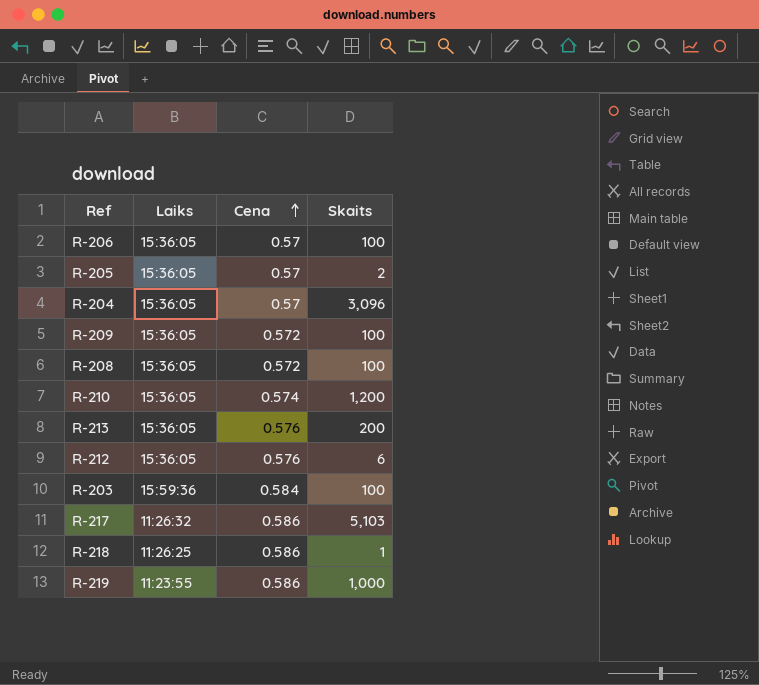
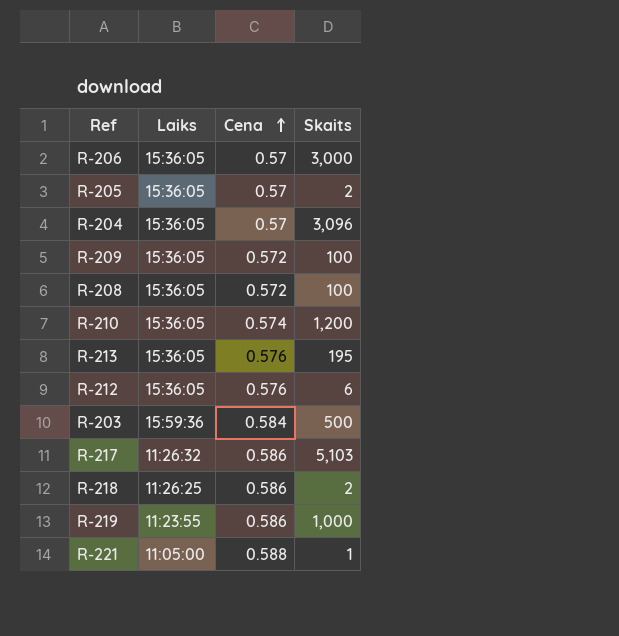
R-206 | Skaits: 100 -> 3,000
R-213 | Skaits: 200 -> 195
R-203 | Skaits: 100 -> 500
R-218 | Skaits: 1 -> 2
row R-221: none -> 11:05:00 | 0.588 | 1

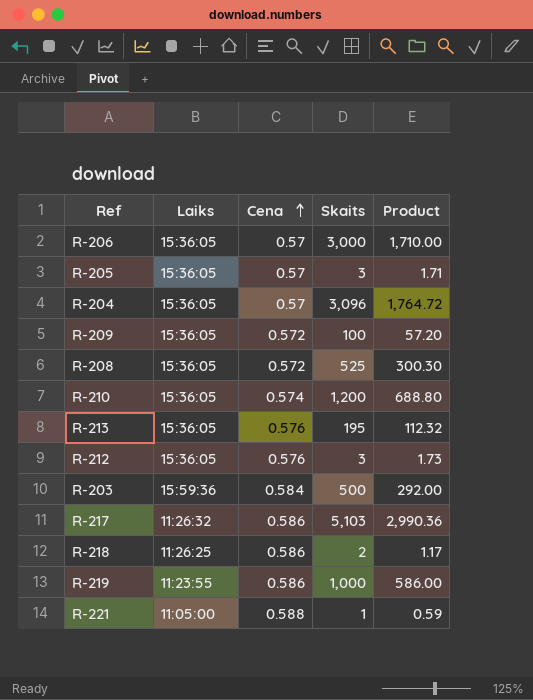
column Product | formula: none -> [Cena] * [Skaits]
R-205 | Skaits: 2 -> 3
R-208 | Skaits: 100 -> 525
R-212 | Skaits: 6 -> 3

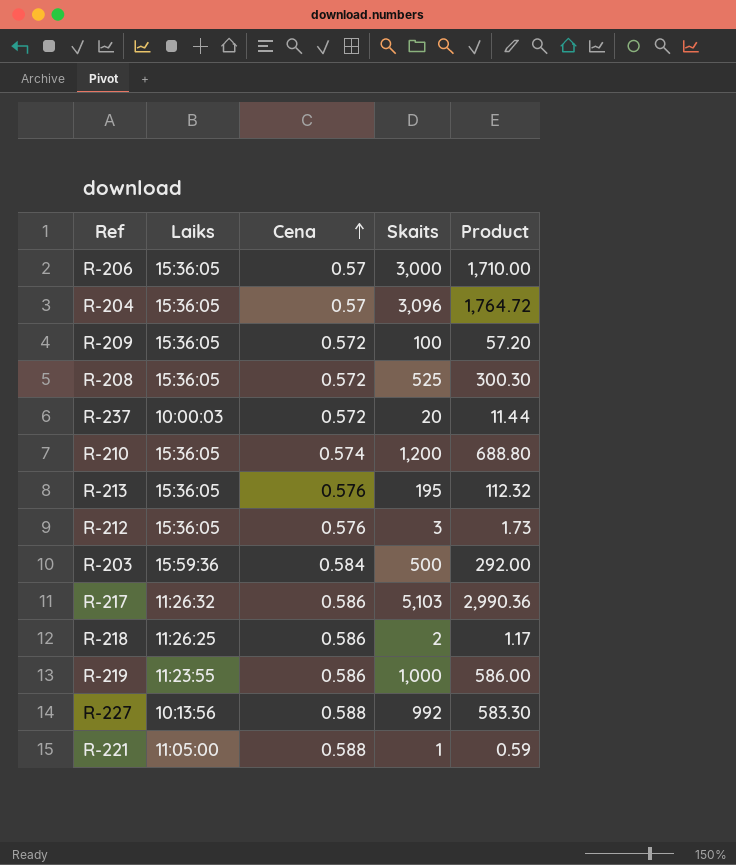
row R-205: 15:36:05 | 0.57 | 3 | 1.71 -> none
row R-237: none -> 10:00:03 | 0.572 | 20 | 11.44
row R-227: none -> 10:13:56 | 0.588 | 992 | 583.30

